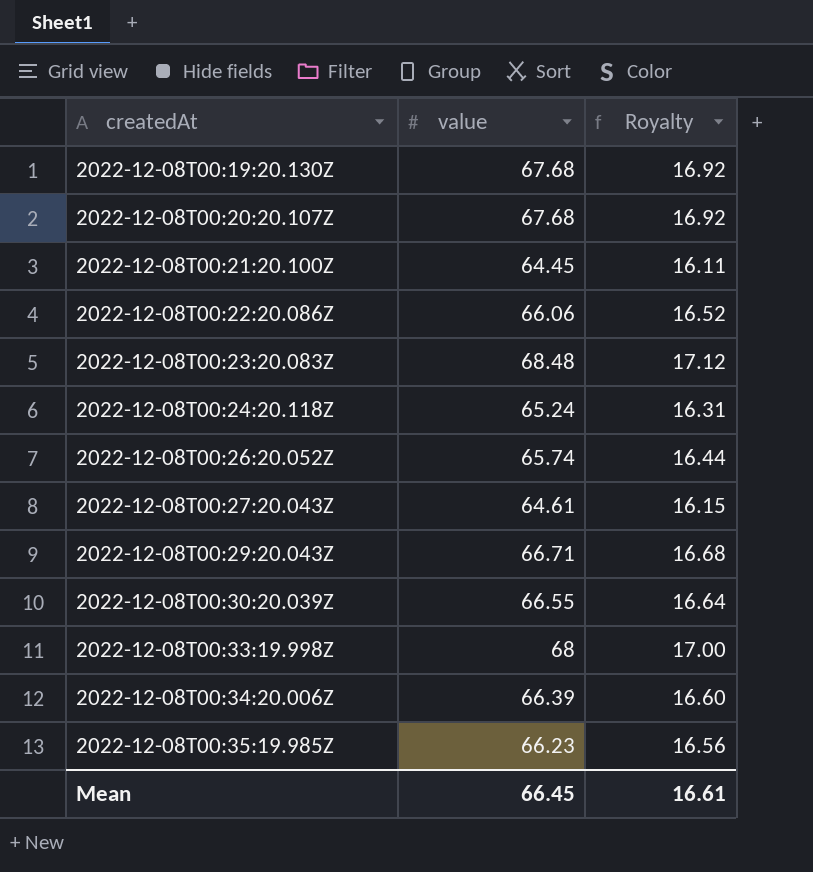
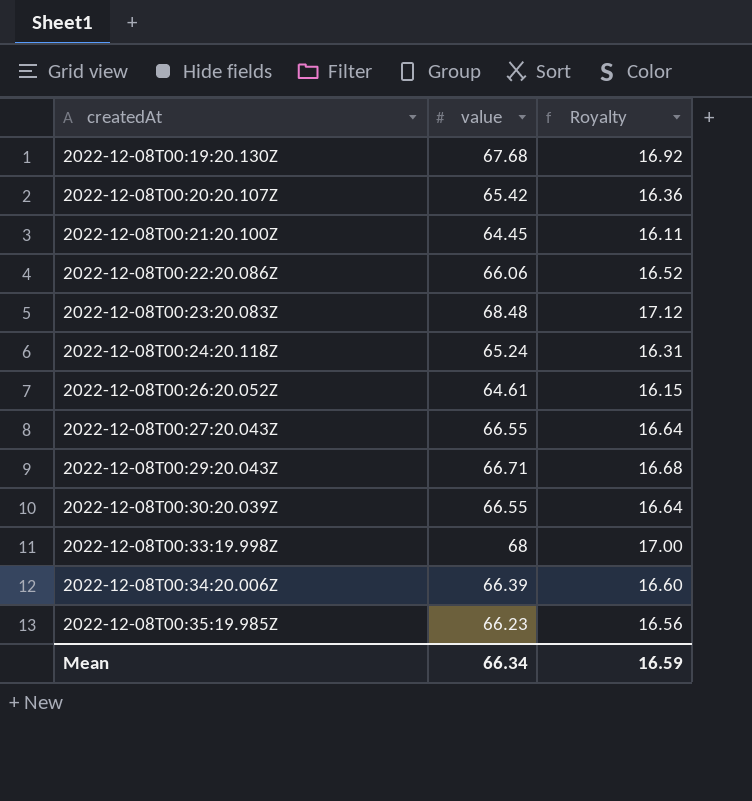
2022-12-08T00:20:20.107Z | value: 67.68 -> 65.42
2022-12-08T00:20:20.107Z | Royalty: 16.92 -> 16.36
2022-12-08T00:26:20.052Z | value: 65.74 -> 64.61
2022-12-08T00:26:20.052Z | Royalty: 16.44 -> 16.15
2022-12-08T00:27:20.043Z | value: 64.61 -> 66.55
2022-12-08T00:27:20.043Z | Royalty: 16.15 -> 16.64
Mean | value: 66.45 -> 66.34
Mean | Royalty: 16.61 -> 16.59

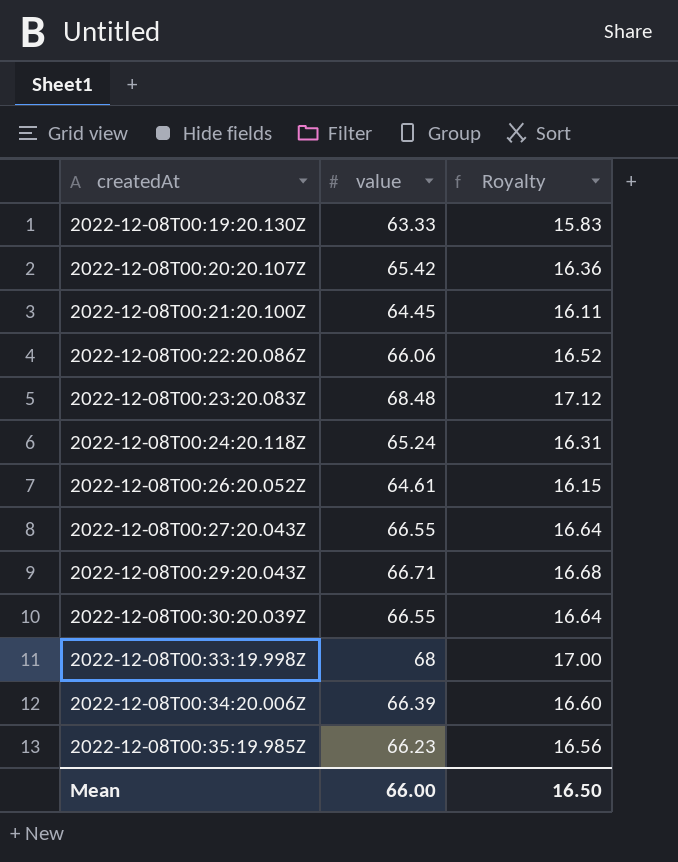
2022-12-08T00:19:20.130Z | value: 67.68 -> 63.33
2022-12-08T00:19:20.130Z | Royalty: 16.92 -> 15.83
Mean | value: 66.34 -> 66.00
Mean | Royalty: 16.59 -> 16.50

